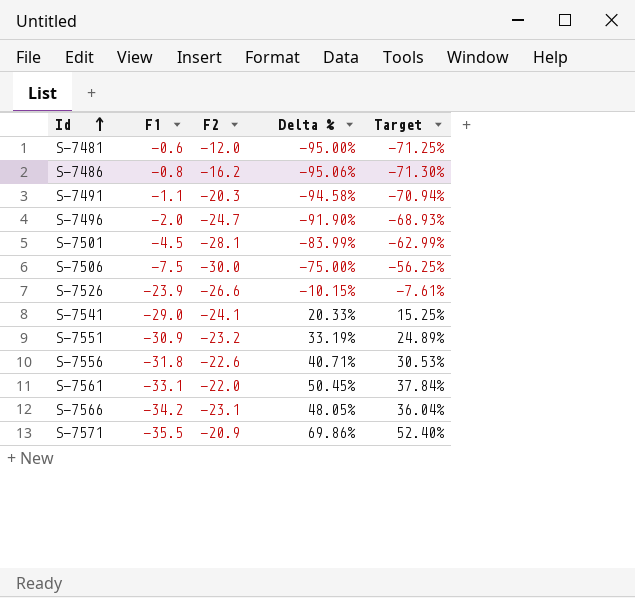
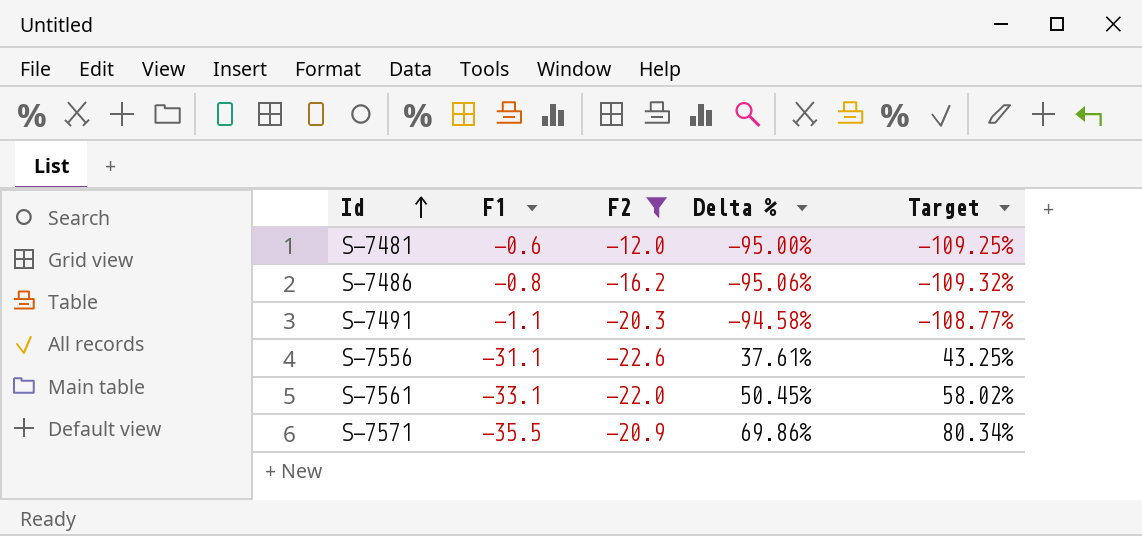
filter: none -> F2 >= -22.6
column Target | formula: [Delta %] * 0.75 -> [Delta %] * 1.15
S-7556 | F1: -31.8 -> -31.1
S-7556 | Delta %: 40.71% -> 37.61%

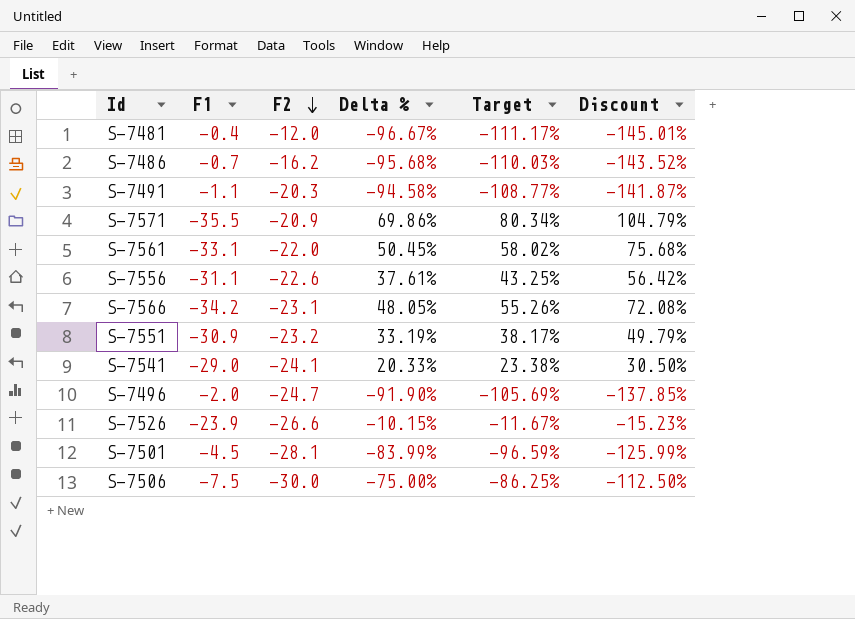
filter: F2 >= -22.6 -> none
row order: Id ascending -> F2 descending
column Discount | formula: none -> [Delta %] * 1.5
S-7481 | F1: -0.6 -> -0.4
S-7481 | Delta %: -95.00% -> -96.67%
S-7481 | Target: -109.25% -> -111.17%
S-7486 | F1: -0.8 -> -0.7
S-7486 | Delta %: -95.06% -> -95.68%
S-7486 | Target: -109.32% -> -110.03%

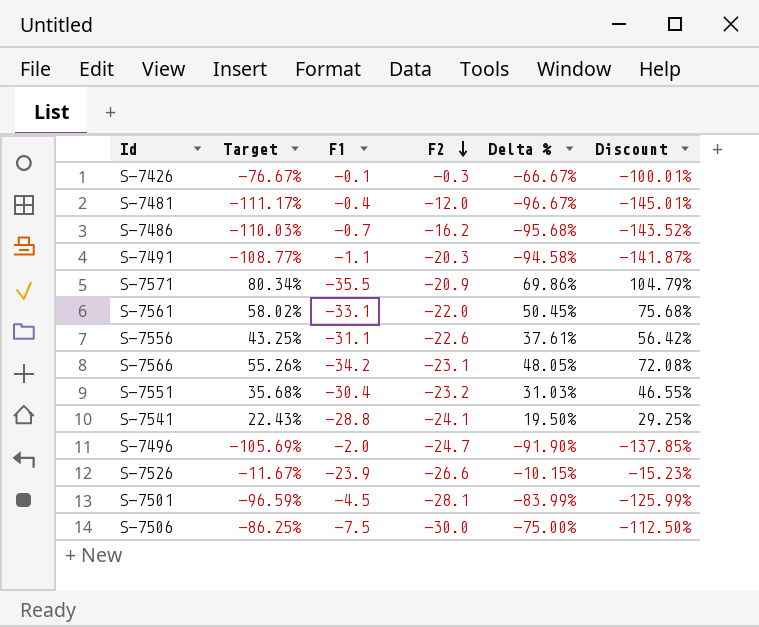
column Target | position: 5 -> 2
row S-7426: none -> -76.67% | -0.1 | -0.3 | -66.67% | -100.01%
S-7551 | Target: 38.17% -> 35.68%
S-7551 | F1: -30.9 -> -30.4
S-7551 | Delta %: 33.19% -> 31.03%
S-7551 | Discount: 49.79% -> 46.55%
S-7541 | Target: 23.38% -> 22.43%
S-7541 | F1: -29.0 -> -28.8
S-7541 | Delta %: 20.33% -> 19.50%
S-7541 | Discount: 30.50% -> 29.25%

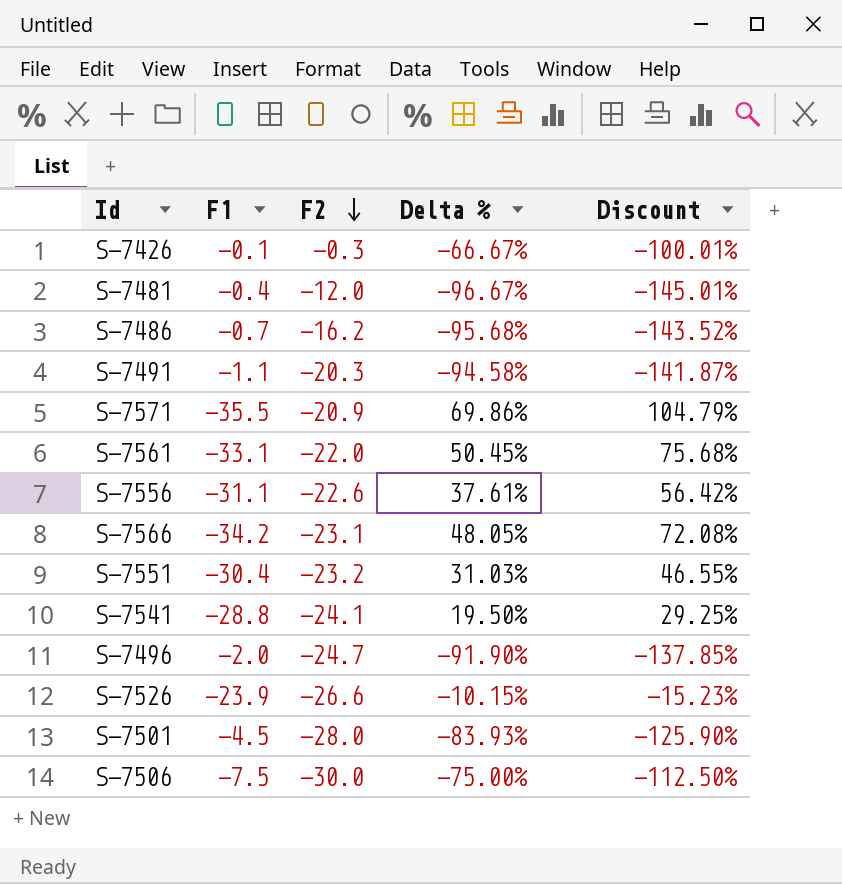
column Target | formula: [Delta %] * 1.15 -> none
S-7501 | F2: -28.1 -> -28.0
S-7501 | Delta %: -83.99% -> -83.93%
S-7501 | Discount: -125.99% -> -125.90%

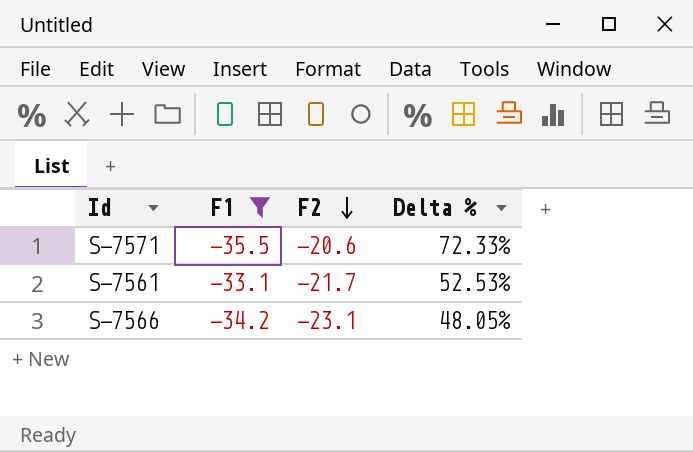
filter: none -> F1 <= -33.1
column Discount | formula: [Delta %] * 1.5 -> none
S-7571 | F2: -20.9 -> -20.6
S-7571 | Delta %: 69.86% -> 72.33%
S-7561 | F2: -22.0 -> -21.7
S-7561 | Delta %: 50.45% -> 52.53%

